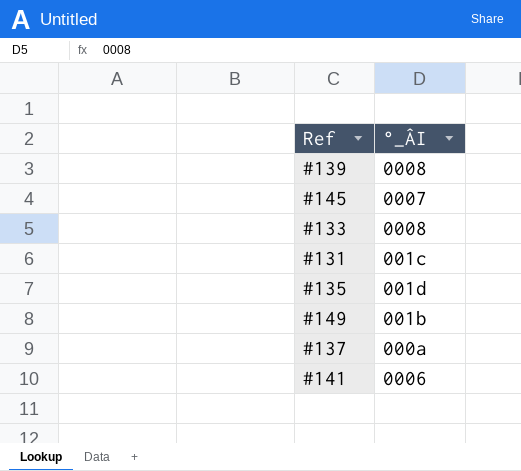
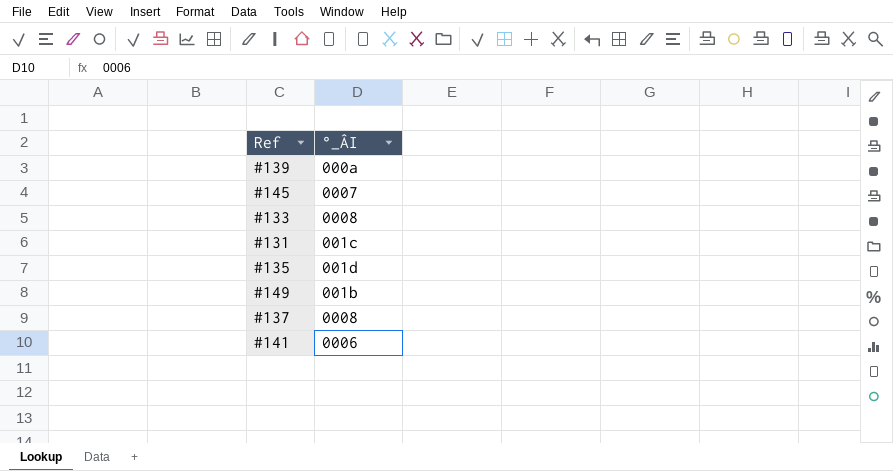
#139 | °_ÂI: 0008 -> 000a
#137 | °_ÂI: 000a -> 0008

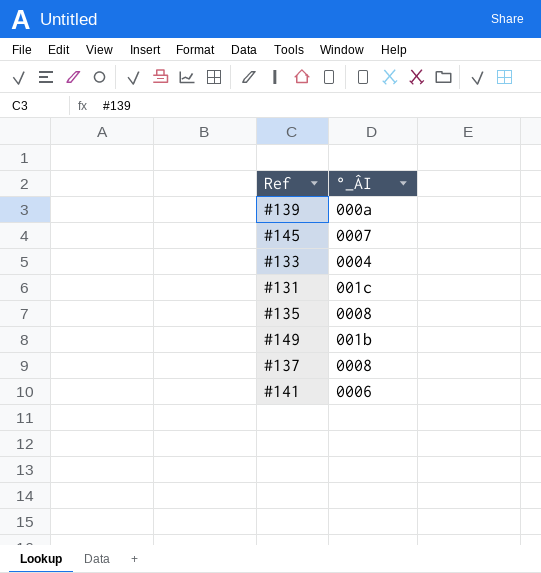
#133 | °_ÂI: 0008 -> 0004
#135 | °_ÂI: 001d -> 0008

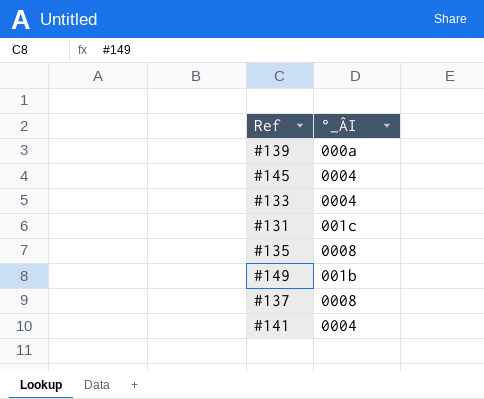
#145 | °_ÂI: 0007 -> 0004
#141 | °_ÂI: 0006 -> 0004

